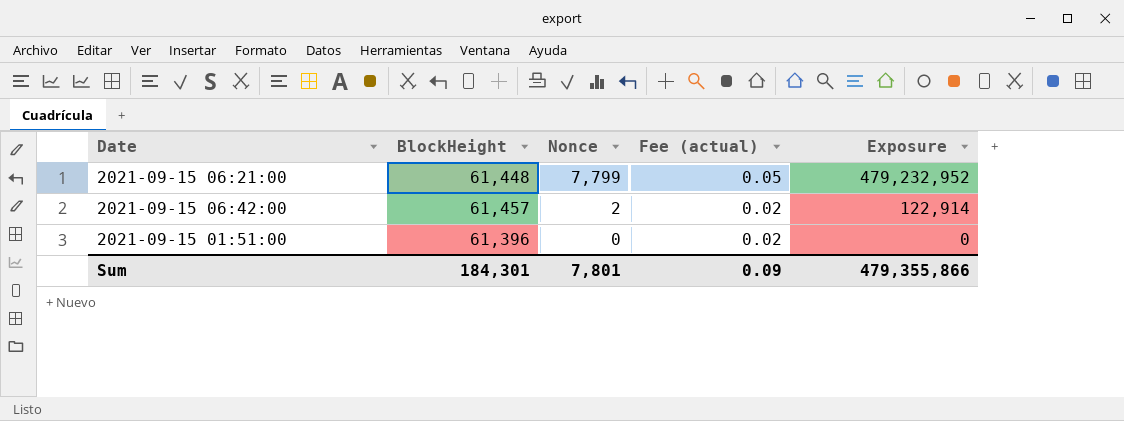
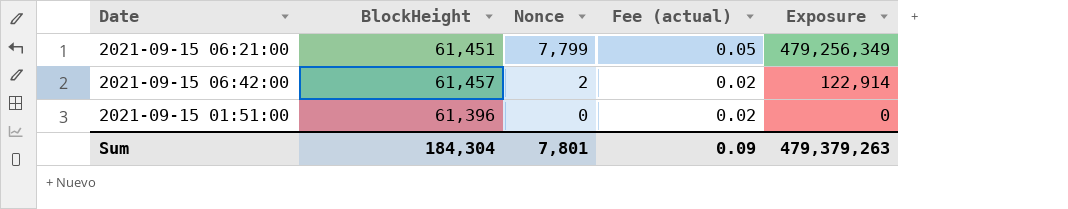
2021-09-15 06:21:00 | BlockHeight: 61,448 -> 61,451
2021-09-15 06:21:00 | Exposure: 479,232,952 -> 479,256,349
Sum | BlockHeight: 184,301 -> 184,304
Sum | Exposure: 479,355,866 -> 479,379,263

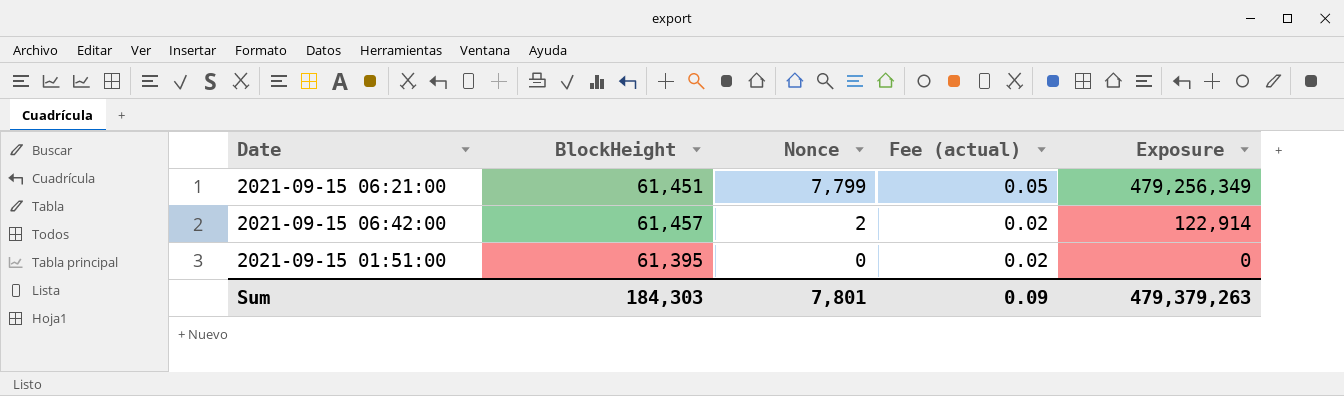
2021-09-15 01:51:00 | BlockHeight: 61,396 -> 61,395
Sum | BlockHeight: 184,304 -> 184,303

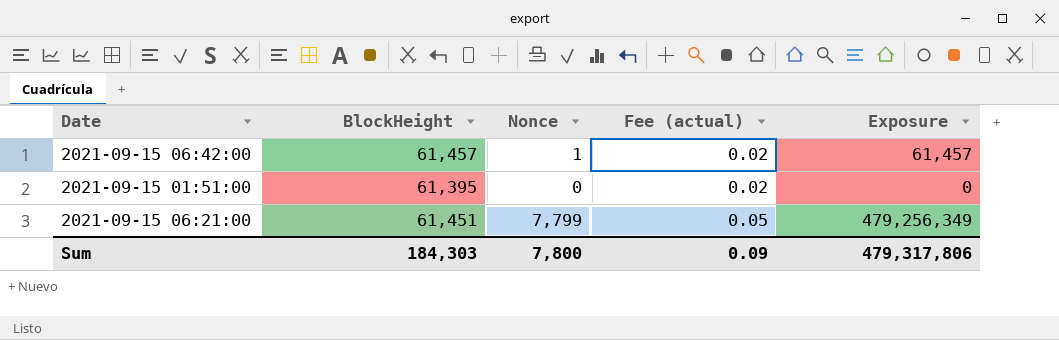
row order: Nonce descending -> Fee (actual) ascending
2021-09-15 06:42:00 | Nonce: 2 -> 1
2021-09-15 06:42:00 | Exposure: 122,914 -> 61,457
Sum | Nonce: 7,801 -> 7,800
Sum | Exposure: 479,379,263 -> 479,317,806

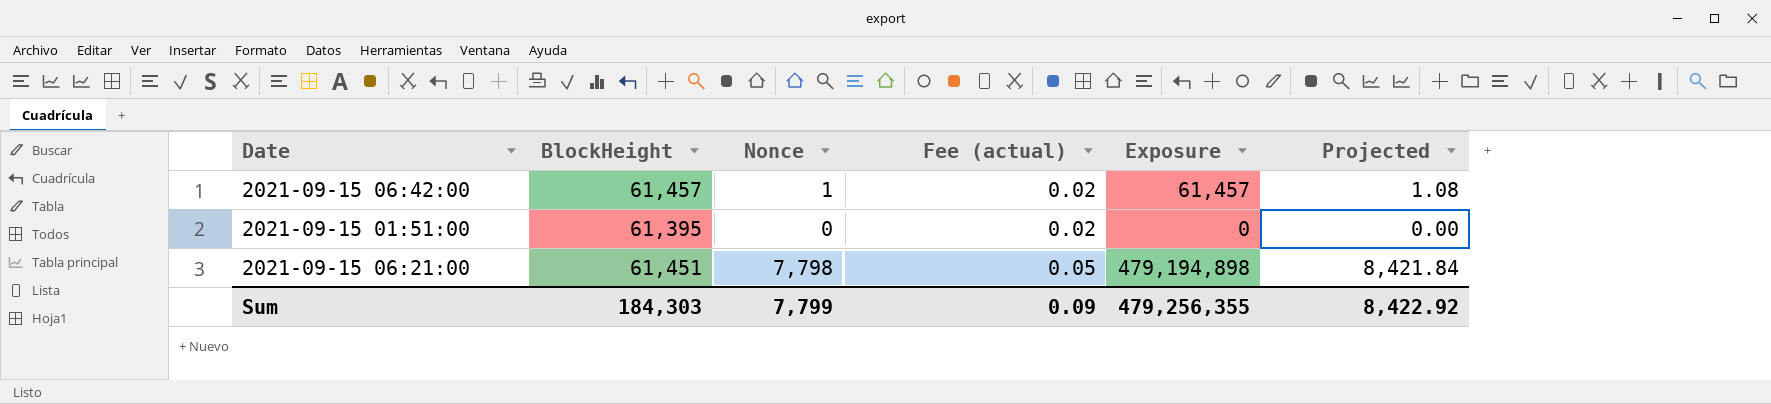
column Projected | formula: none -> [Nonce] * 1.08
2021-09-15 06:21:00 | Nonce: 7,799 -> 7,798
2021-09-15 06:21:00 | Exposure: 479,256,349 -> 479,194,898
Sum | Nonce: 7,800 -> 7,799
Sum | Exposure: 479,317,806 -> 479,256,355

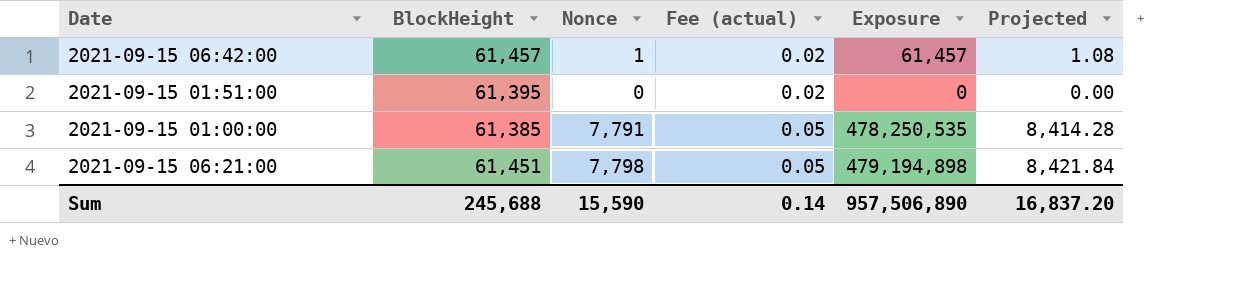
row 2021-09-15 01:00:00: none -> 61,385 | 7,791 | 0.05 | 478,250,535 | 8,414.28
Sum | BlockHeight: 184,303 -> 245,688
Sum | Nonce: 7,799 -> 15,590
Sum | Fee (actual): 0.09 -> 0.14
Sum | Exposure: 479,256,355 -> 957,506,890
Sum | Projected: 8,422.92 -> 16,837.20

